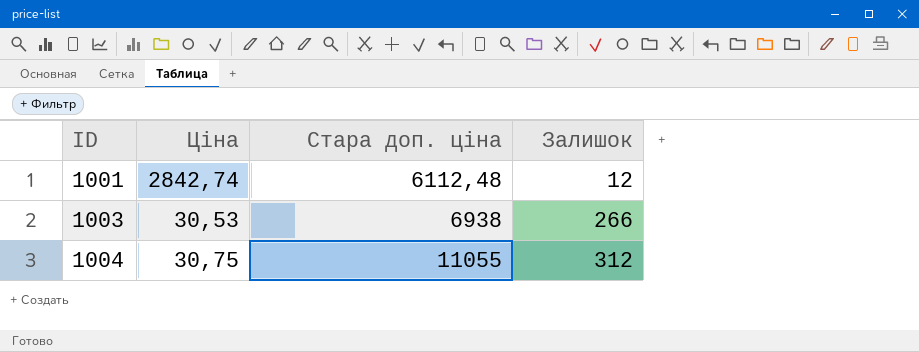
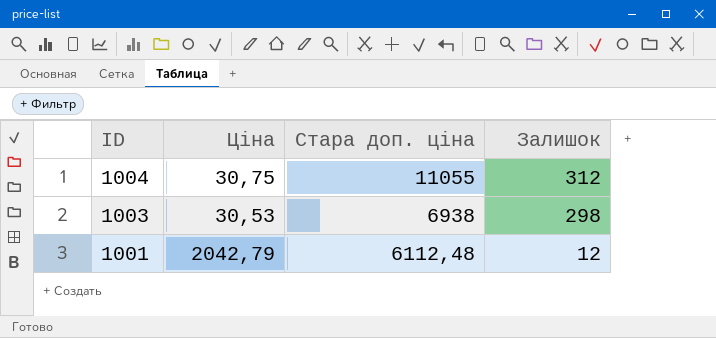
row order: ID ascending -> ID descending
1003 | Залишок: 266 -> 298
1001 | Ціна: 2842,74 -> 2042,79

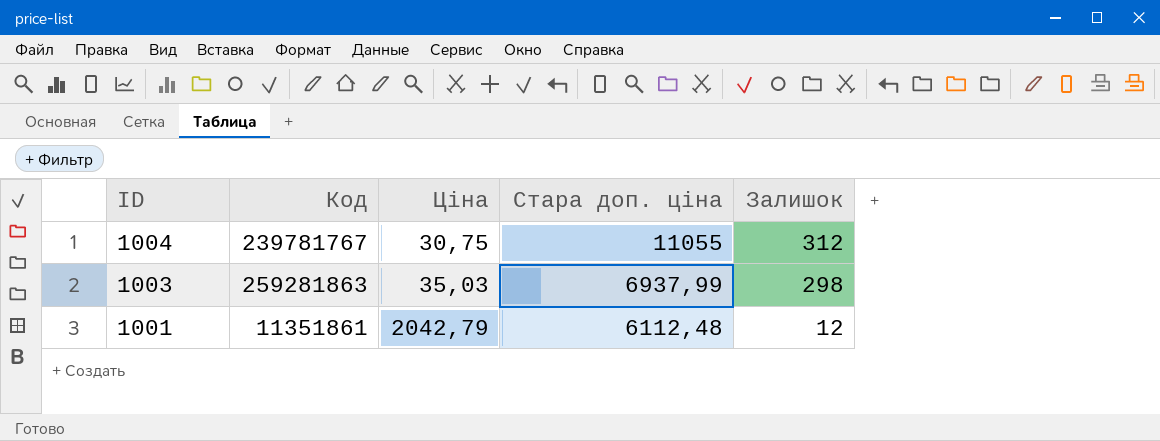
column Код | position: none -> 2
1003 | Ціна: 30,53 -> 35,03
1003 | Стара доп. ціна: 6938 -> 6937,99

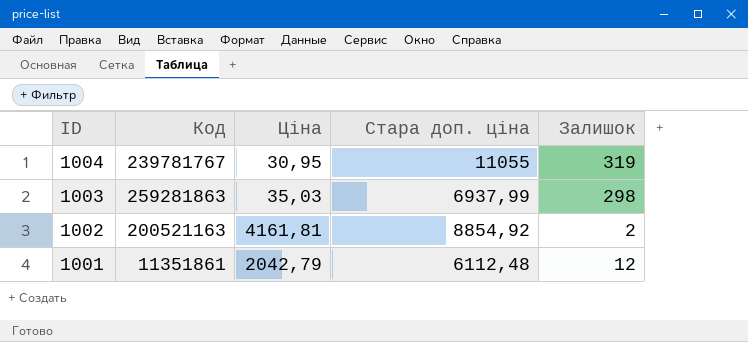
1004 | Ціна: 30,75 -> 30,95
1004 | Залишок: 312 -> 319
row 1002: none -> 200521163 | 4161,81 | 8854,92 | 2

